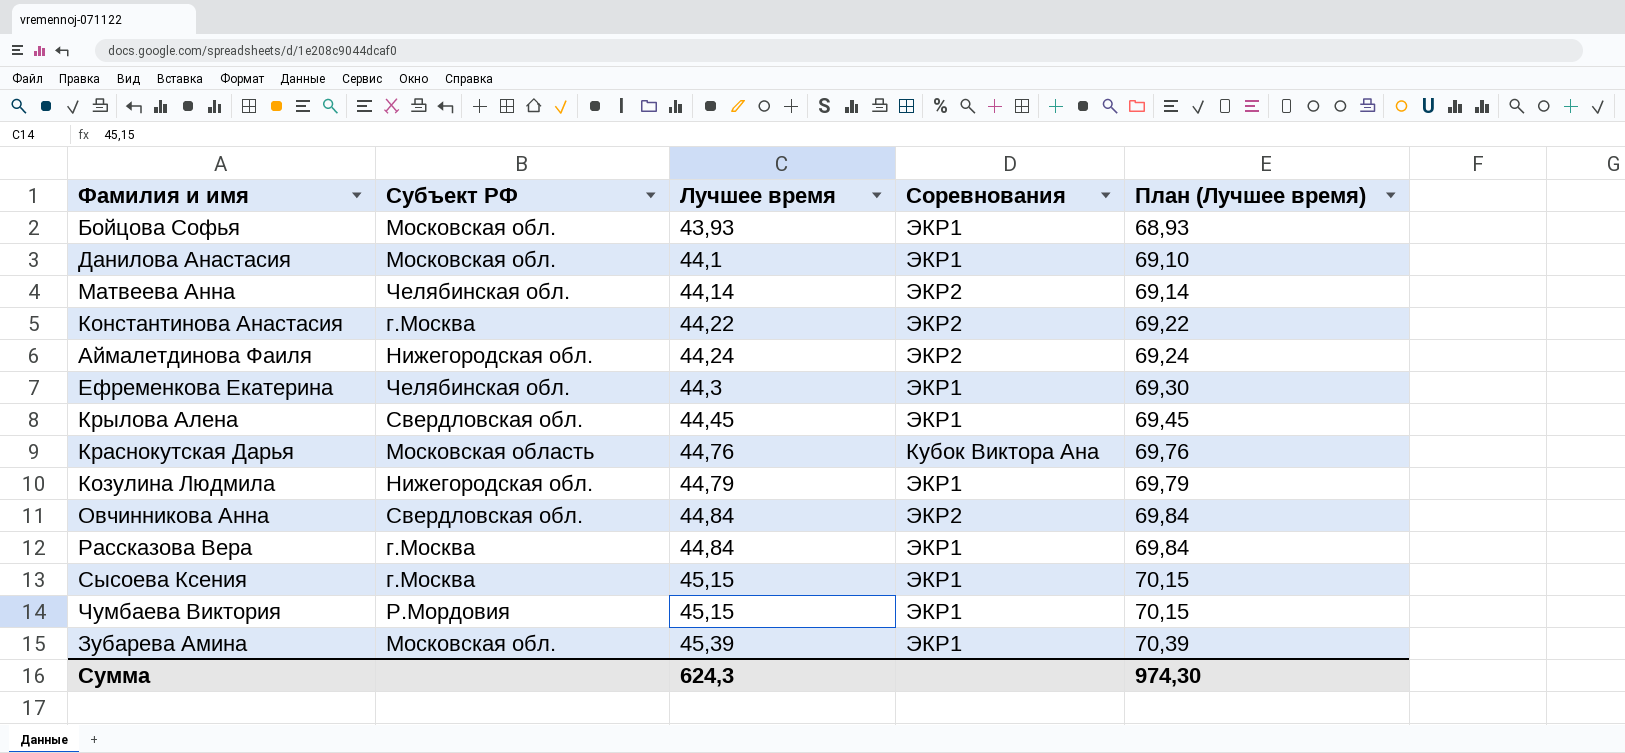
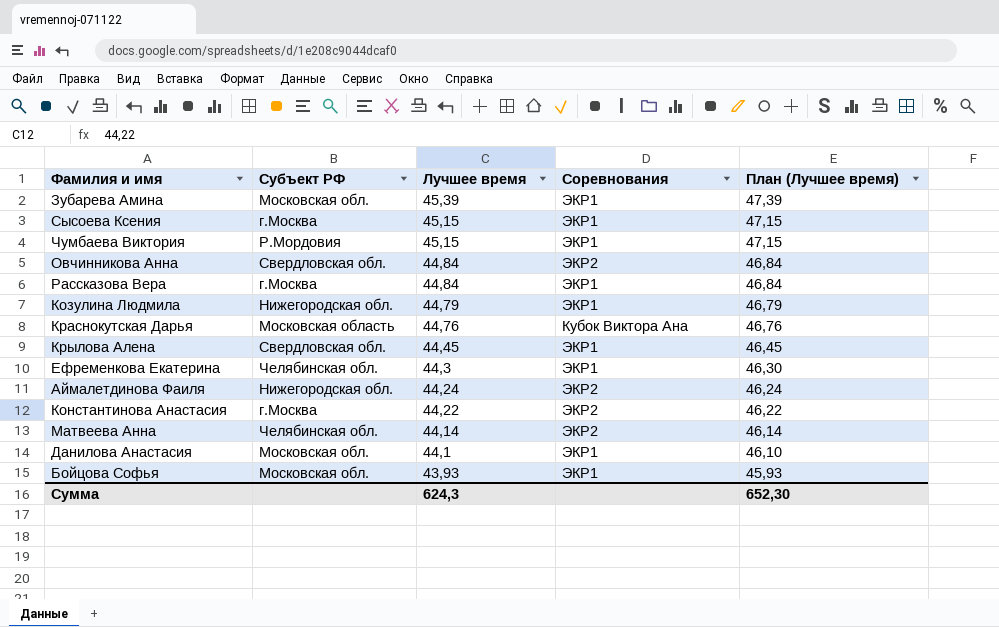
row order: Лучшее время ascending -> Лучшее время descending
column План (Лучшее время) | formula: [Лучшее время] + 25 -> [Лучшее время] + 2
Сумма | План (Лучшее время): 974,30 -> 652,30

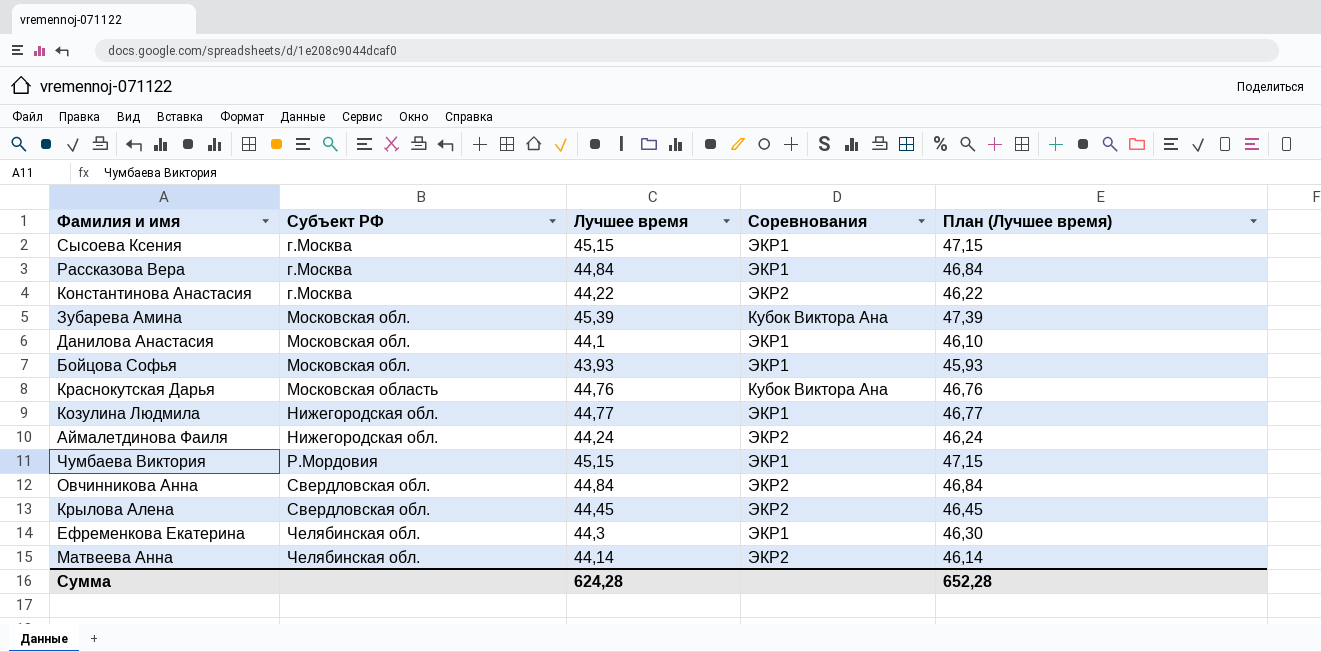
row order: Лучшее время descending -> Субъект РФ ascending
Зубарева Амина | Соревнования: ЭКР1 -> Кубок Виктора Ана
Козулина Людмила | Лучшее время: 44,79 -> 44,77
Козулина Людмила | План (Лучшее время): 46,79 -> 46,77
Крылова Алена | Соревнования: ЭКР1 -> ЭКР2
Сумма | Лучшее время: 624,3 -> 624,28
Сумма | План (Лучшее время): 652,30 -> 652,28

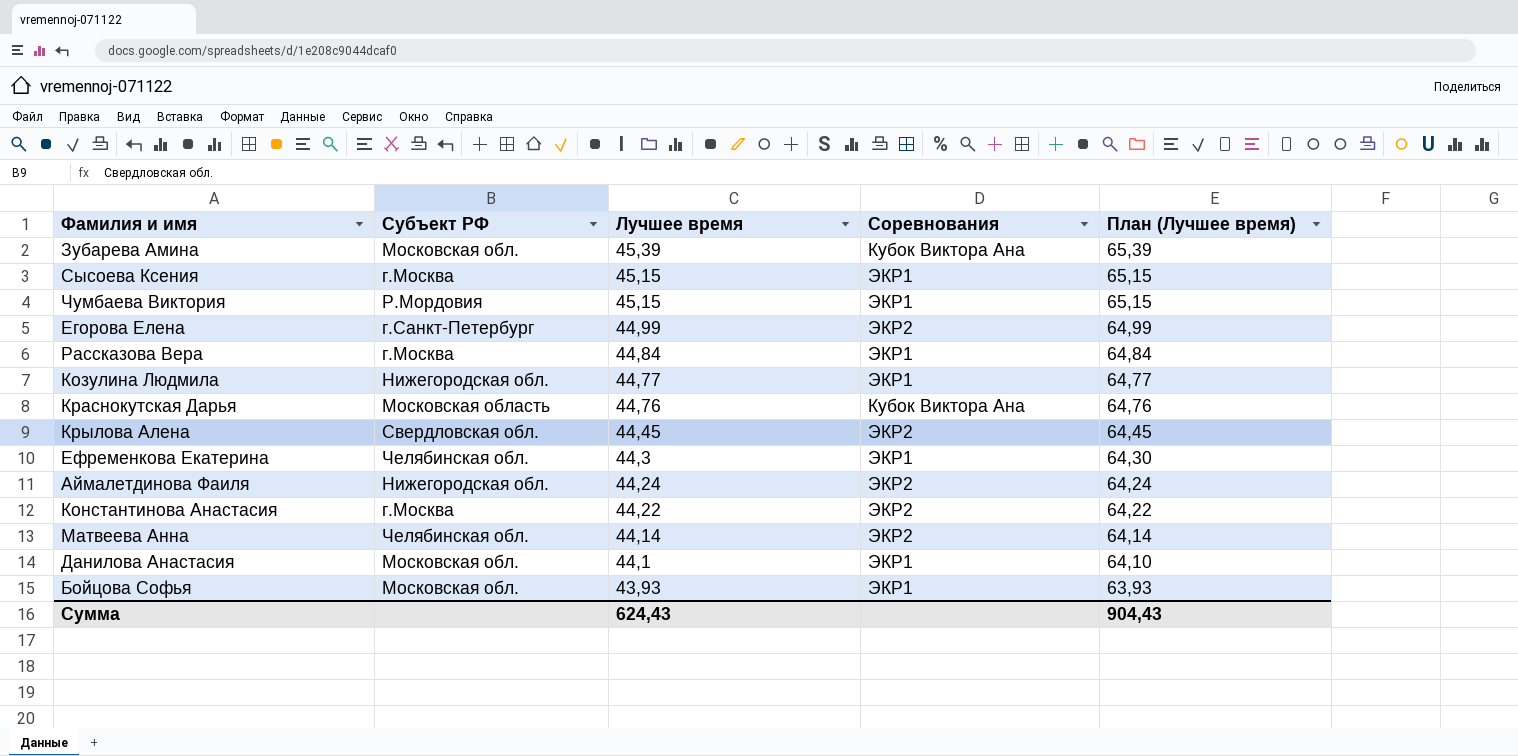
row order: Субъект РФ ascending -> Лучшее время descending
column План (Лучшее время) | formula: [Лучшее время] + 2 -> [Лучшее время] + 20
row Овчинникова Анна: Свердловская обл. | 44,84 | ЭКР2 | 46,84 -> none
row Егорова Елена: none -> г.Санкт-Петербург | 44,99 | ЭКР2 | 64,99
Сумма | Лучшее время: 624,28 -> 624,43
Сумма | План (Лучшее время): 652,28 -> 904,43

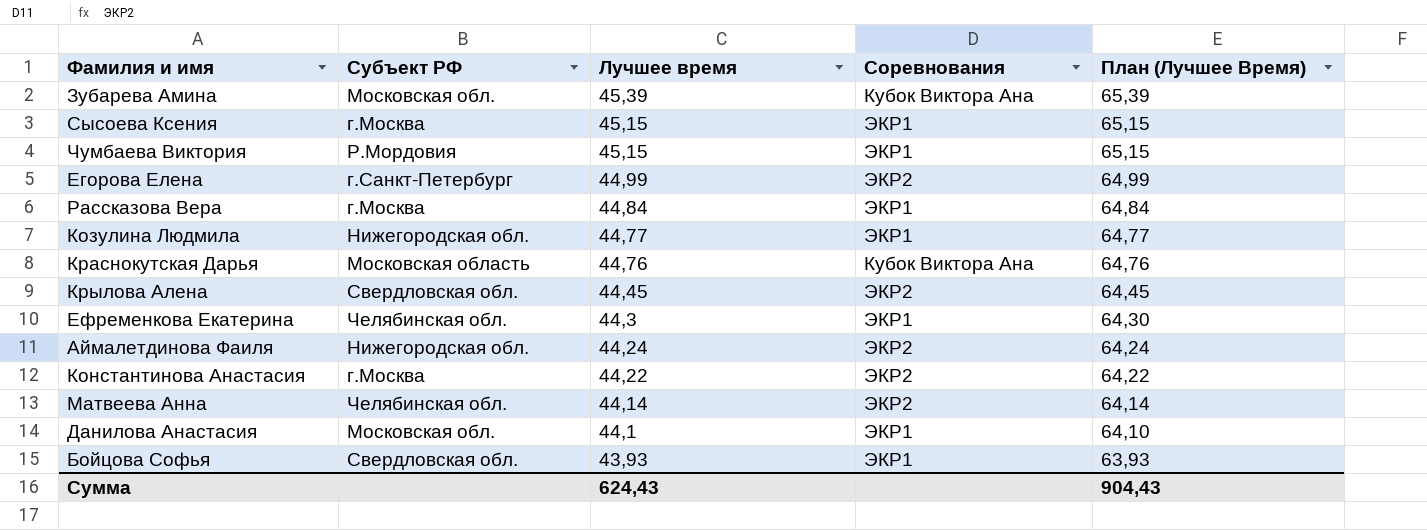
column name: План (Лучшее время) -> План (Лучшее Время)
Бойцова Софья | Субъект РФ: Московская обл. -> Свердловская обл.

